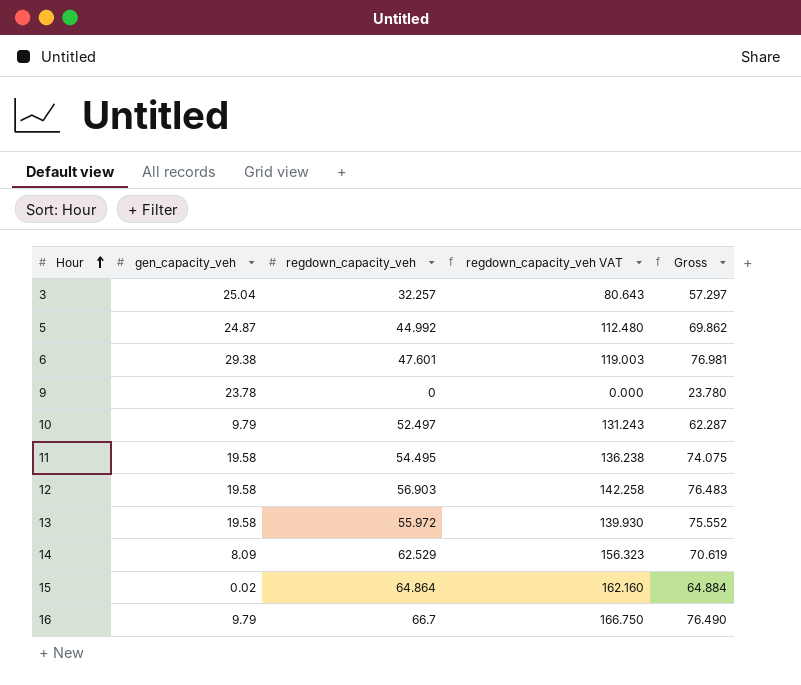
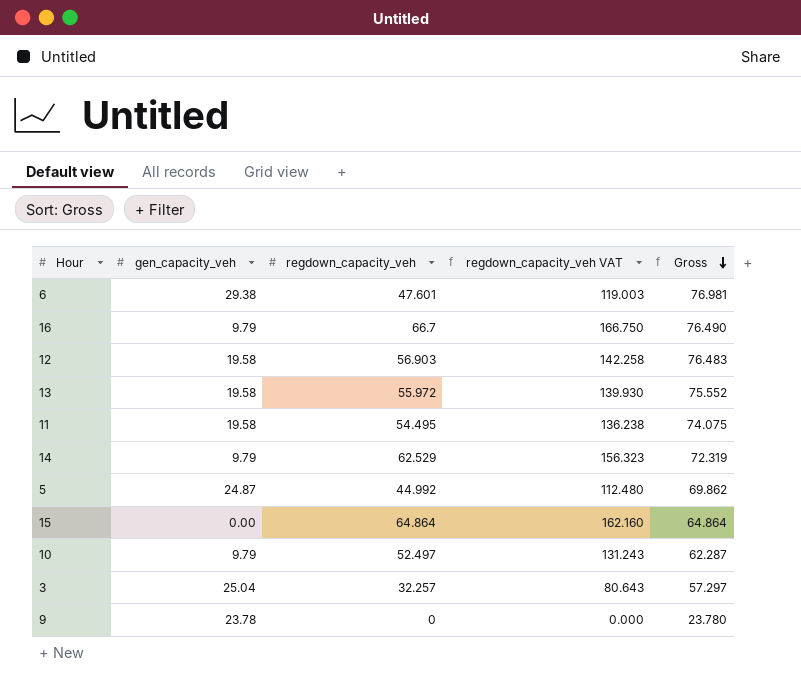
row order: Hour ascending -> Gross descending
14 | gen_capacity_veh: 8.09 -> 9.79
14 | Gross: 70.619 -> 72.319
15 | gen_capacity_veh: 0.02 -> 0.00
15 | Gross: 64.884 -> 64.864

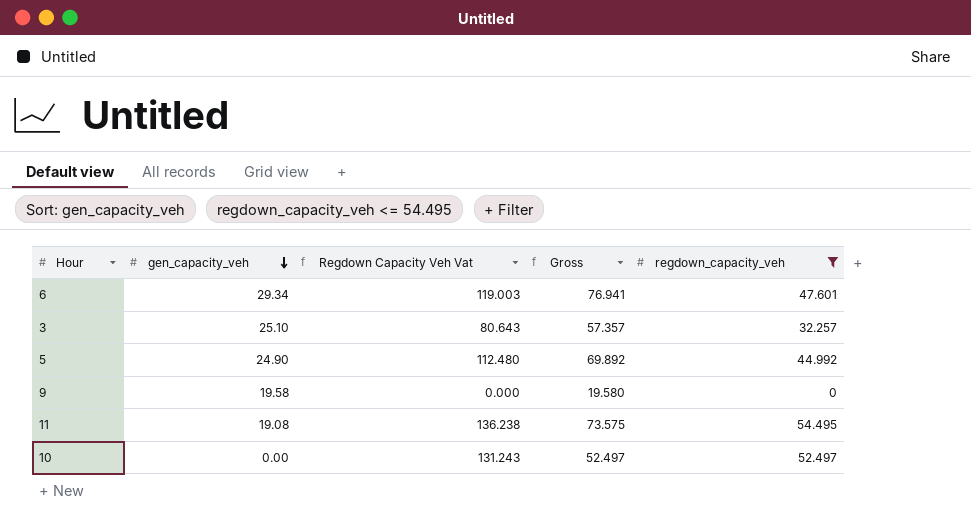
filter: none -> regdown_capacity_veh <= 54.495
row order: Gross descending -> gen_capacity_veh descending
column name: regdown_capacity_veh VAT -> Regdown Capacity Veh Vat
column regdown_capacity_veh | position: 3 -> 5
6 | gen_capacity_veh: 29.38 -> 29.34
6 | Gross: 76.981 -> 76.941
3 | gen_capacity_veh: 25.04 -> 25.10
3 | Gross: 57.297 -> 57.357
5 | gen_capacity_veh: 24.87 -> 24.90
5 | Gross: 69.862 -> 69.892
9 | gen_capacity_veh: 23.78 -> 19.58
9 | Gross: 23.780 -> 19.580
11 | gen_capacity_veh: 19.58 -> 19.08
11 | Gross: 74.075 -> 73.575
10 | gen_capacity_veh: 9.79 -> 0.00
10 | Gross: 62.287 -> 52.497

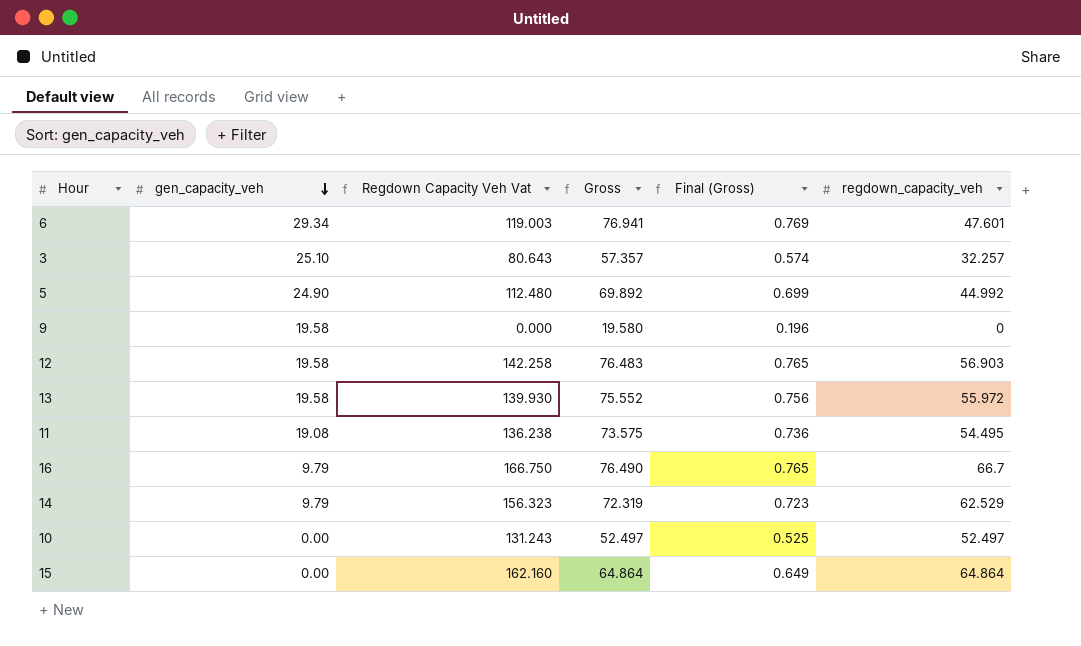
filter: regdown_capacity_veh <= 54.495 -> none
column Final (Gross) | formula: none -> [Gross] * 0.01

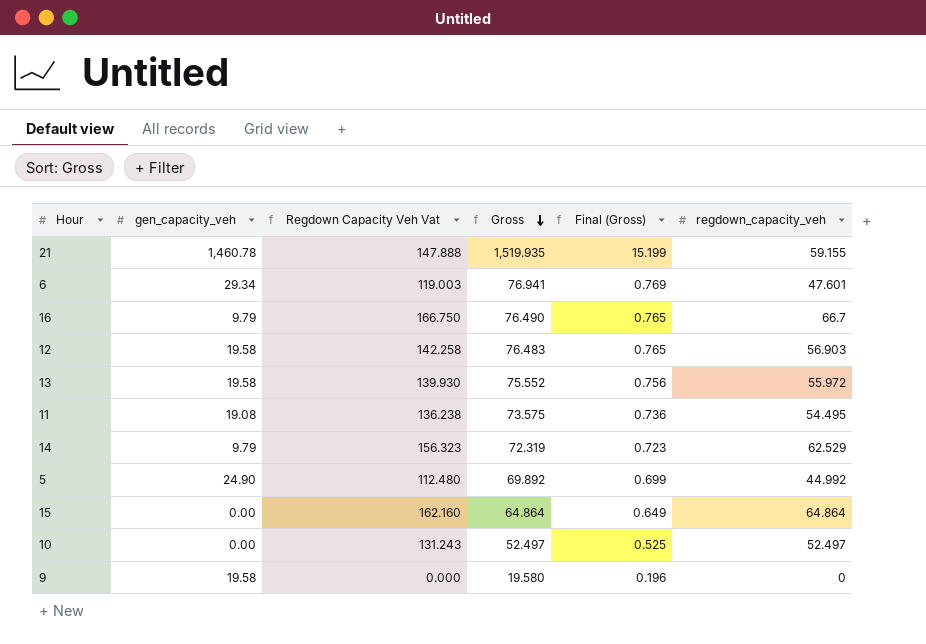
row order: gen_capacity_veh descending -> Gross descending
row 3: 25.10 | 80.643 | 57.357 | 0.574 | 32.257 -> none
row 21: none -> 1,460.78 | 147.888 | 1,519.935 | 15.199 | 59.155

